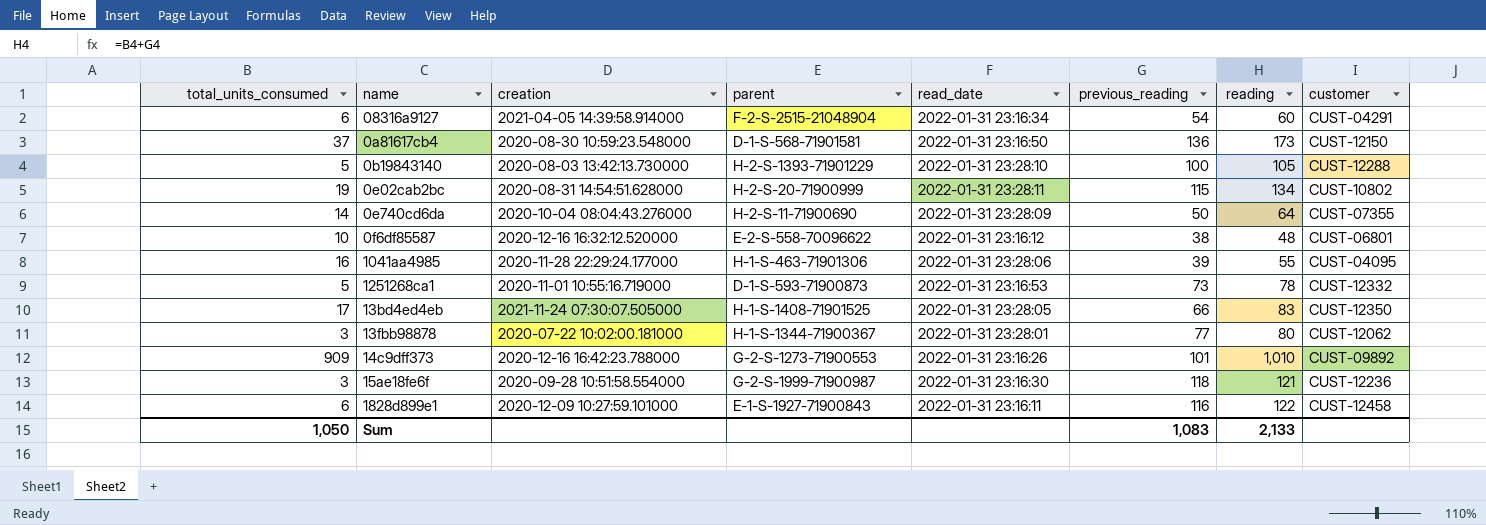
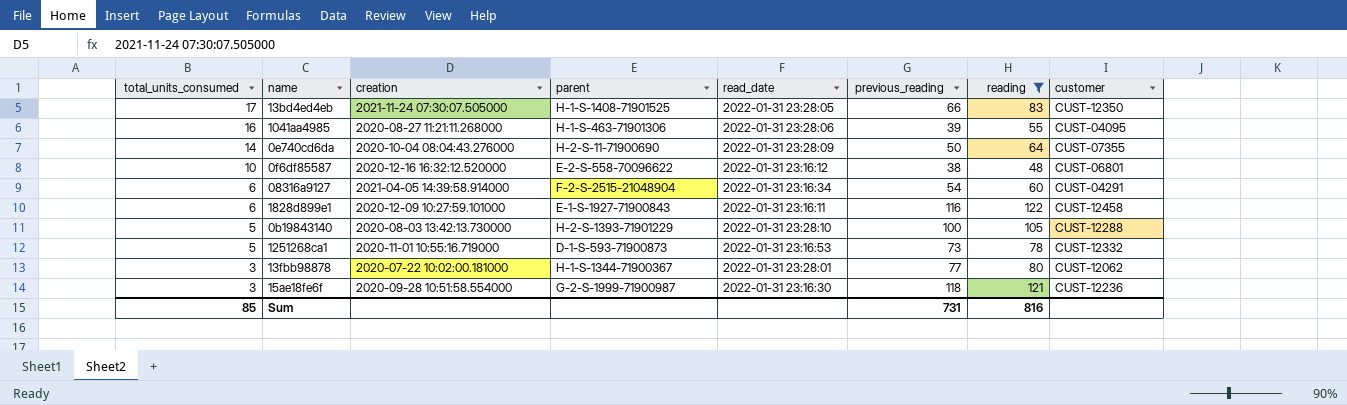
filter: none -> reading <= 122
row order: none -> total_units_consumed descending
1041aa4985 | creation: 2020-11-28 22:29:24.177000 -> 2020-08-27 11:21:11.268000
Sum | total_units_consumed: 1,050 -> 85
Sum | previous_reading: 1,083 -> 731
Sum | reading: 2,133 -> 816

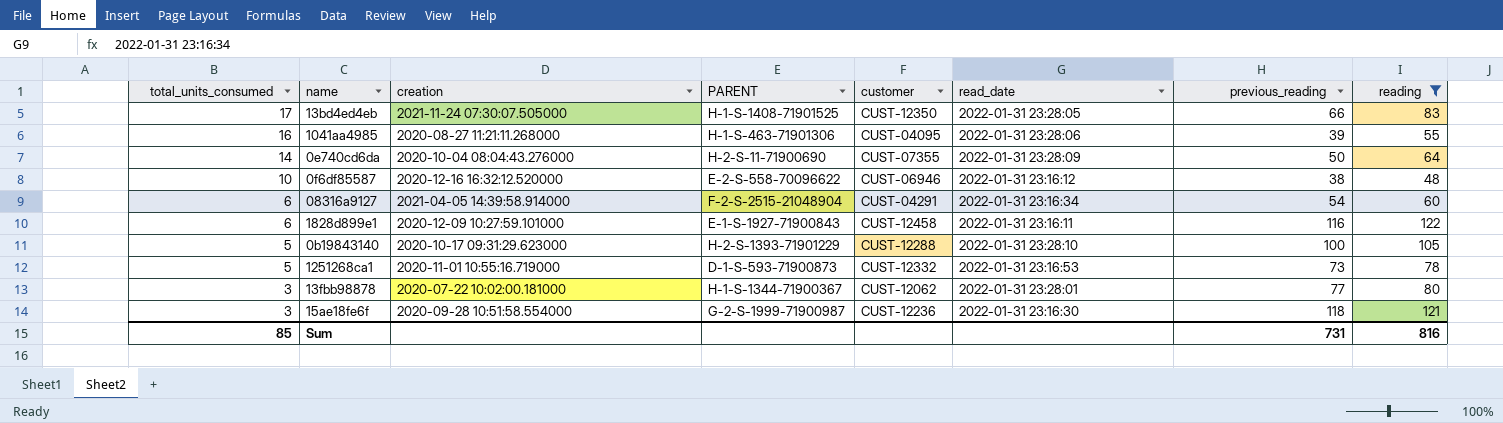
column name: parent -> PARENT
column customer | position: 8 -> 5
0f6df85587 | customer: CUST-06801 -> CUST-06946
0b19843140 | creation: 2020-08-03 13:42:13.730000 -> 2020-10-17 09:31:29.623000

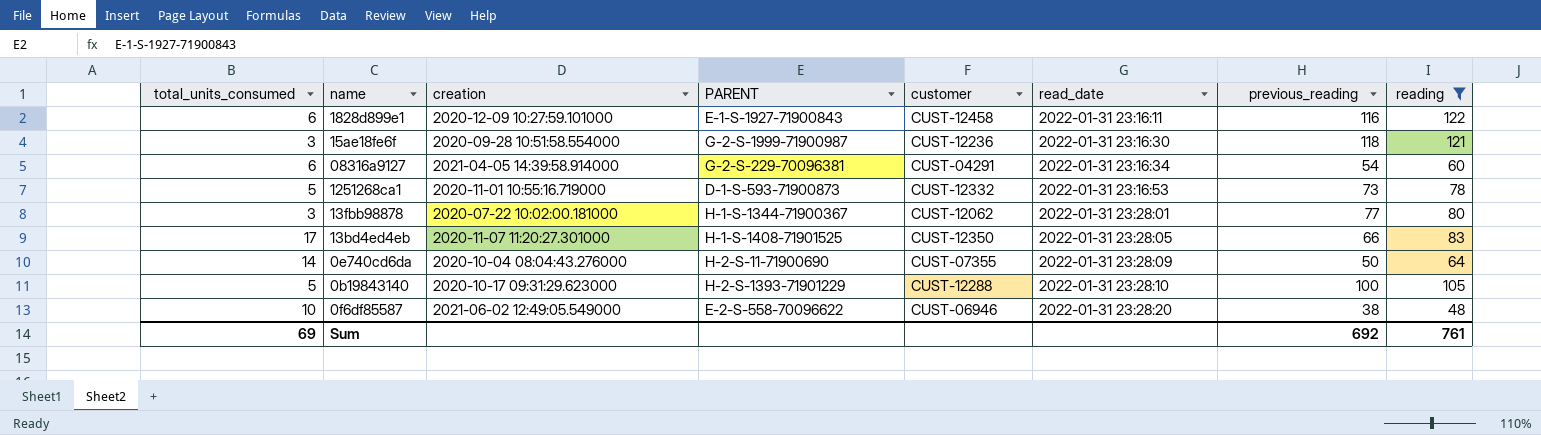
row order: total_units_consumed descending -> read_date ascending
row 1041aa4985: 16 | 2020-08-27 11:21:11.268000 | H-1-S-463-71901306 | CUST-04095 | 2022-01-31 23:28:06 | 39 | 55 -> none
08316a9127 | PARENT: F-2-S-2515-21048904 -> G-2-S-229-70096381
13bd4ed4eb | creation: 2021-11-24 07:30:07.505000 -> 2020-11-07 11:20:27.301000
0f6df85587 | creation: 2020-12-16 16:32:12.520000 -> 2021-06-02 12:49:05.549000
0f6df85587 | read_date: 2022-01-31 23:16:12 -> 2022-01-31 23:28:20
Sum | total_units_consumed: 85 -> 69
Sum | previous_reading: 731 -> 692
Sum | reading: 816 -> 761

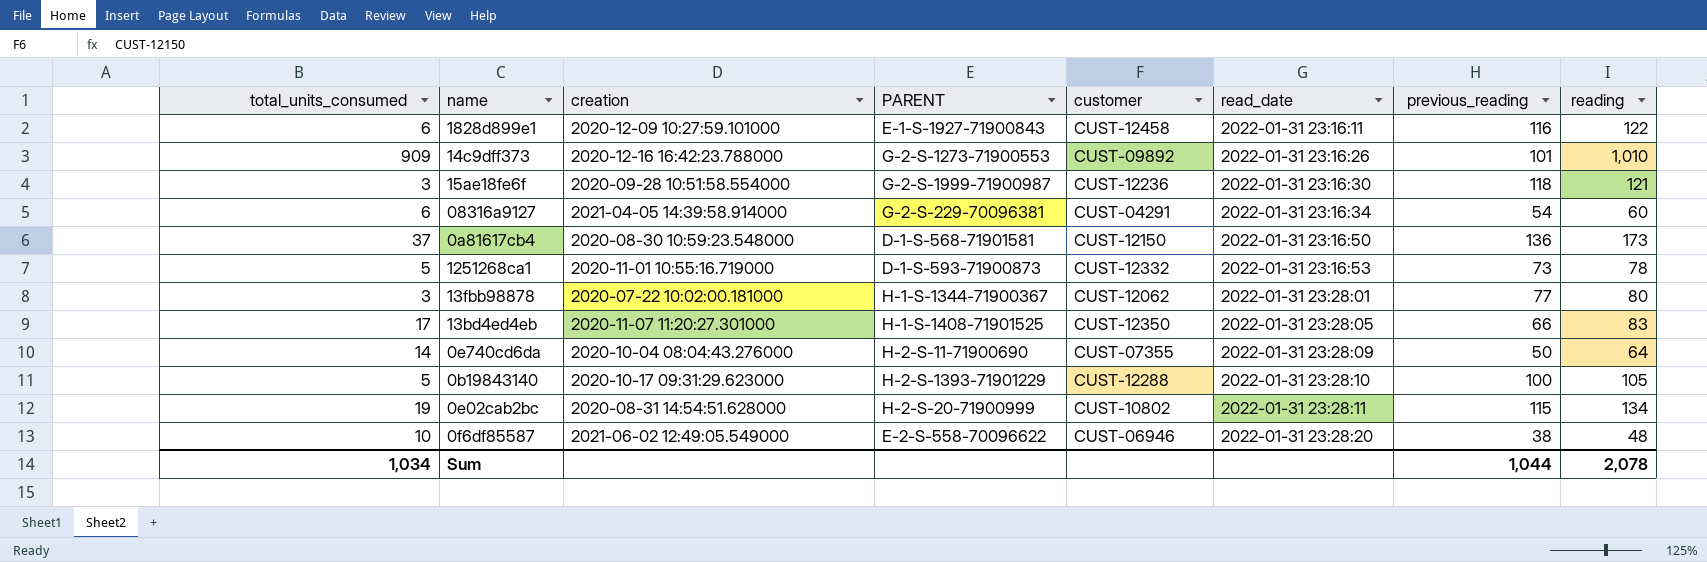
filter: reading <= 122 -> none
Sum | total_units_consumed: 69 -> 1,034
Sum | previous_reading: 692 -> 1,044
Sum | reading: 761 -> 2,078

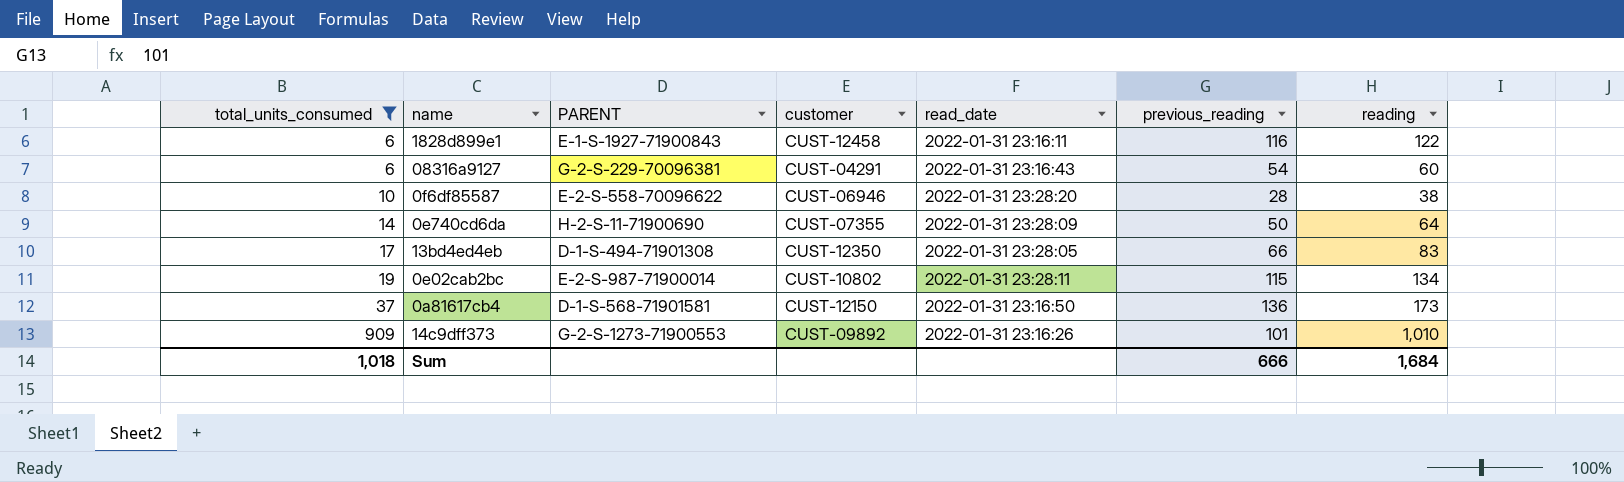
filter: none -> total_units_consumed >= 6
row order: read_date ascending -> total_units_consumed ascending
column creation | position: 3 -> none
08316a9127 | read_date: 2022-01-31 23:16:34 -> 2022-01-31 23:16:43
0f6df85587 | previous_reading: 38 -> 28
0f6df85587 | reading: 48 -> 38
13bd4ed4eb | PARENT: H-1-S-1408-71901525 -> D-1-S-494-71901308
0e02cab2bc | PARENT: H-2-S-20-71900999 -> E-2-S-987-71900014
Sum | total_units_consumed: 1,034 -> 1,018
Sum | previous_reading: 1,044 -> 666
Sum | reading: 2,078 -> 1,684

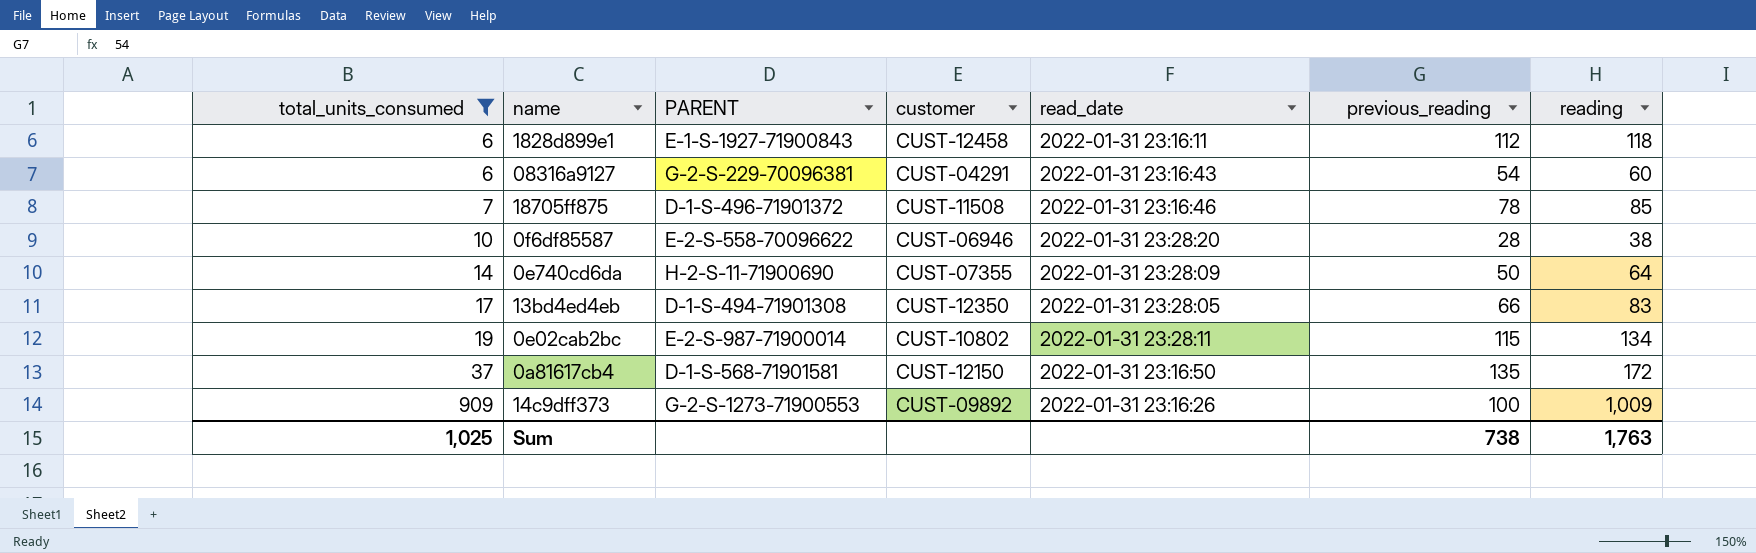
1828d899e1 | previous_reading: 116 -> 112
1828d899e1 | reading: 122 -> 118
row 18705ff875: none -> 7 | D-1-S-496-71901372 | CUST-11508 | 2022-01-31 23:16:46 | 78 | 85
0a81617cb4 | previous_reading: 136 -> 135
0a81617cb4 | reading: 173 -> 172
14c9dff373 | previous_reading: 101 -> 100
14c9dff373 | reading: 1,010 -> 1,009
Sum | total_units_consumed: 1,018 -> 1,025
Sum | previous_reading: 666 -> 738
Sum | reading: 1,684 -> 1,763

